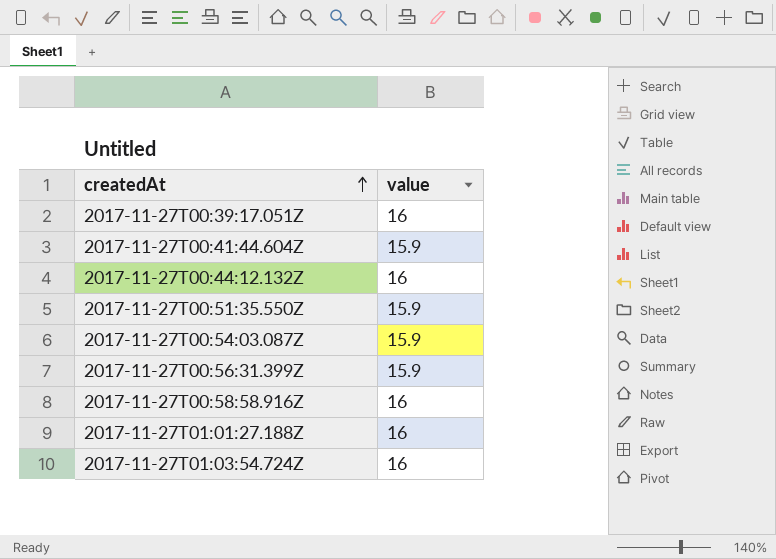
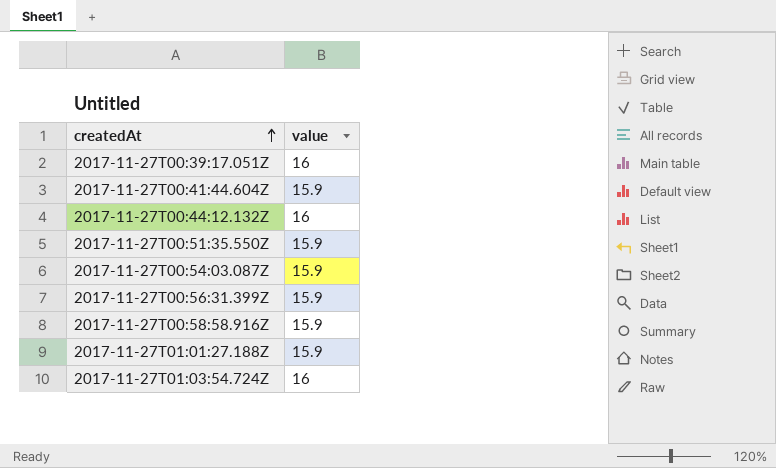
2017-11-27T00:58:58.916Z | value: 16 -> 15.9
2017-11-27T01:01:27.188Z | value: 16 -> 15.9

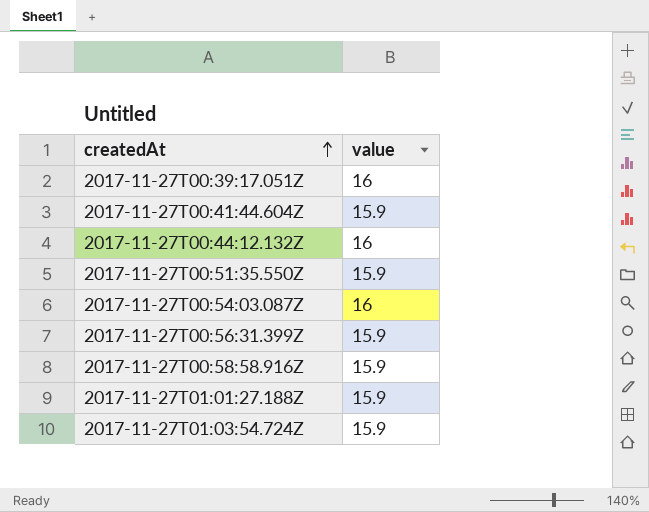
2017-11-27T00:54:03.087Z | value: 15.9 -> 16
2017-11-27T01:03:54.724Z | value: 16 -> 15.9

